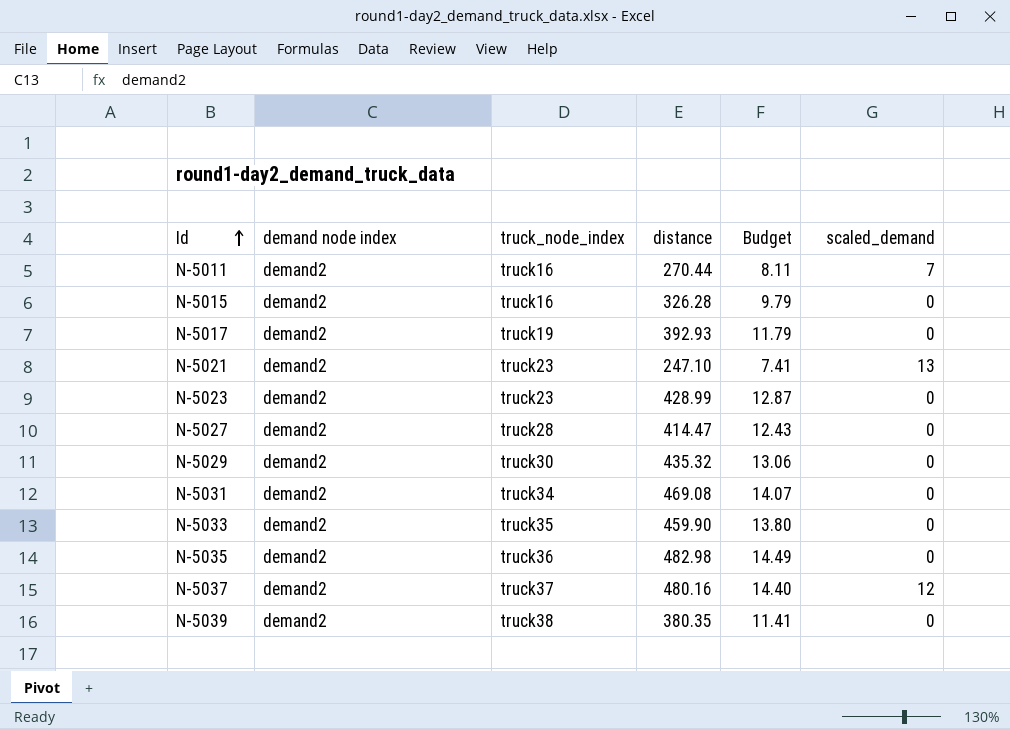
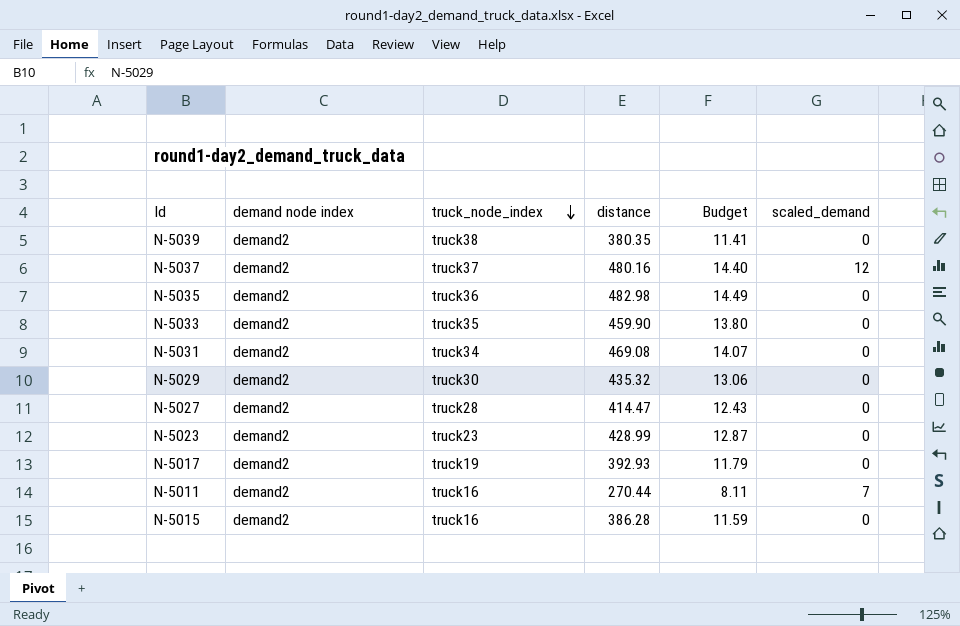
row order: Id ascending -> truck_node_index descending
row N-5021: demand2 | truck23 | 247.10 | 7.41 | 13 -> none
N-5015 | distance: 326.28 -> 386.28
N-5015 | Budget: 9.79 -> 11.59

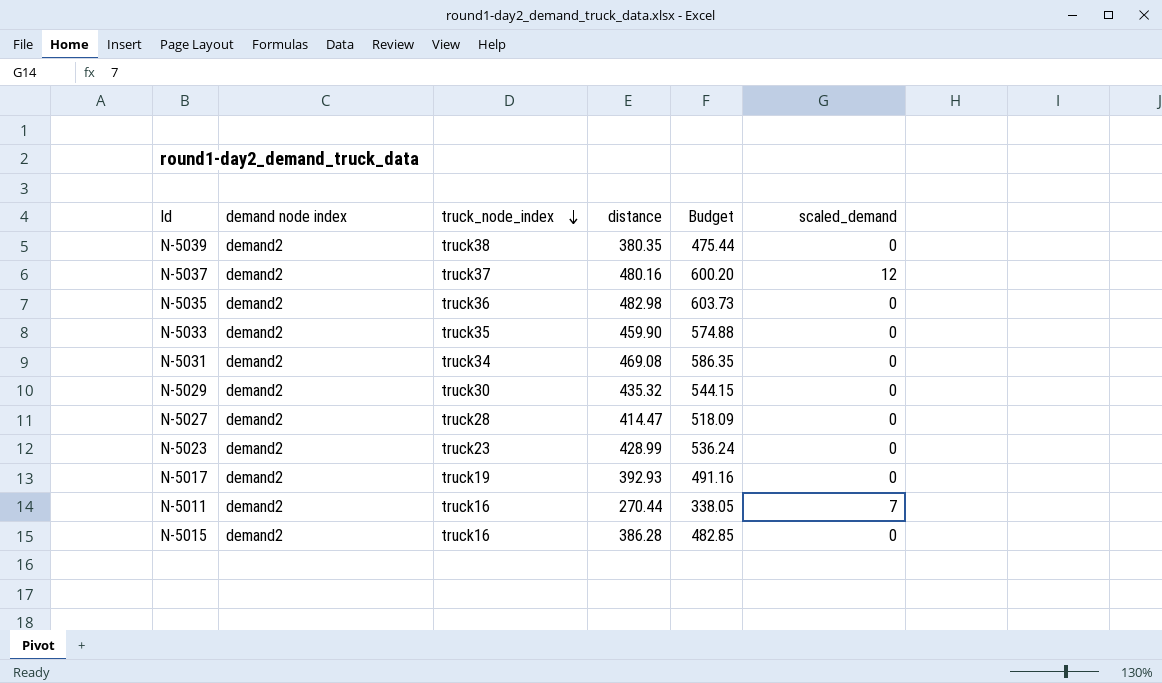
column Budget | formula: [distance] * 0.03 -> [distance] * 1.25

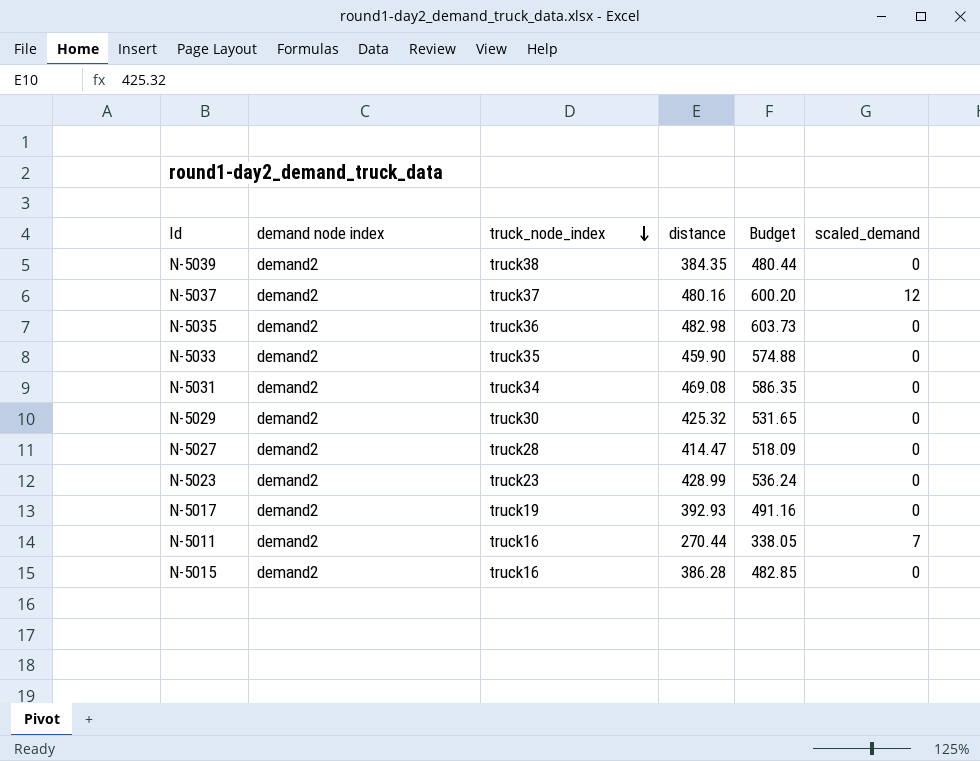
N-5039 | distance: 380.35 -> 384.35
N-5039 | Budget: 475.44 -> 480.44
N-5029 | distance: 435.32 -> 425.32
N-5029 | Budget: 544.15 -> 531.65

